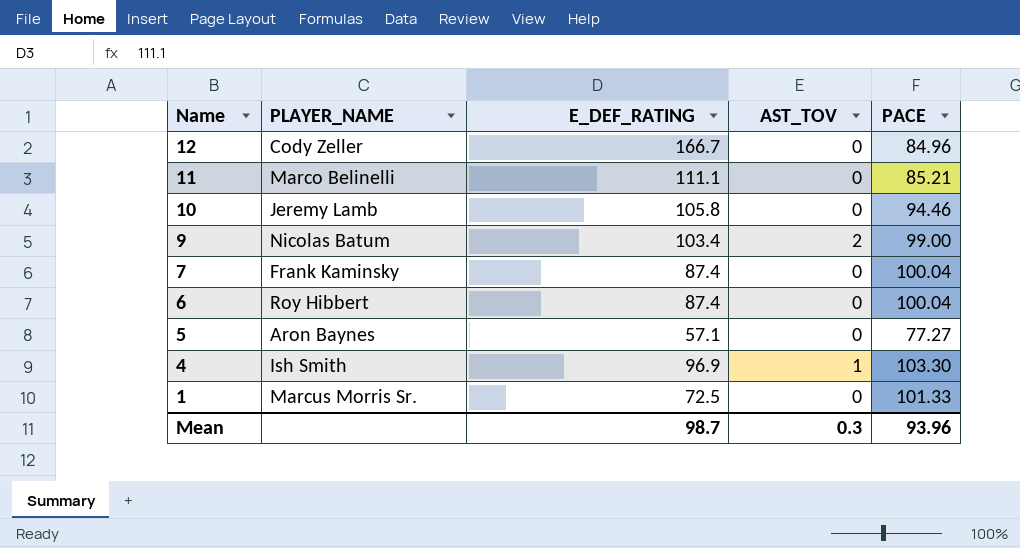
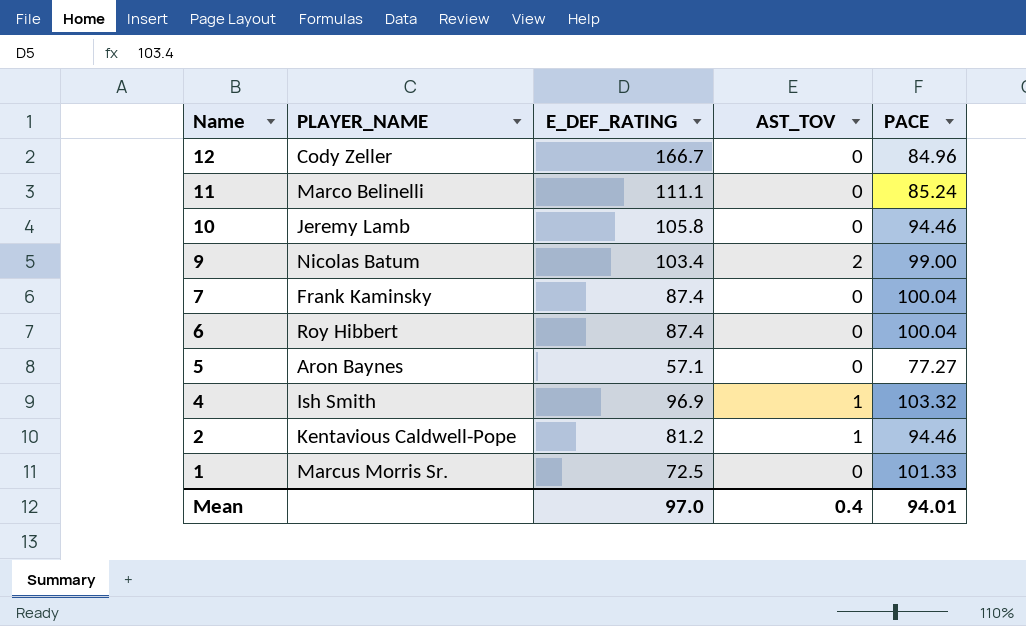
11 | PACE: 85.21 -> 85.24
4 | PACE: 103.30 -> 103.32
row 2: none -> Kentavious Caldwell-Pope | 81.2 | 1 | 94.46
Mean | E_DEF_RATING: 98.7 -> 97.0
Mean | AST_TOV: 0.3 -> 0.4
Mean | PACE: 93.96 -> 94.01

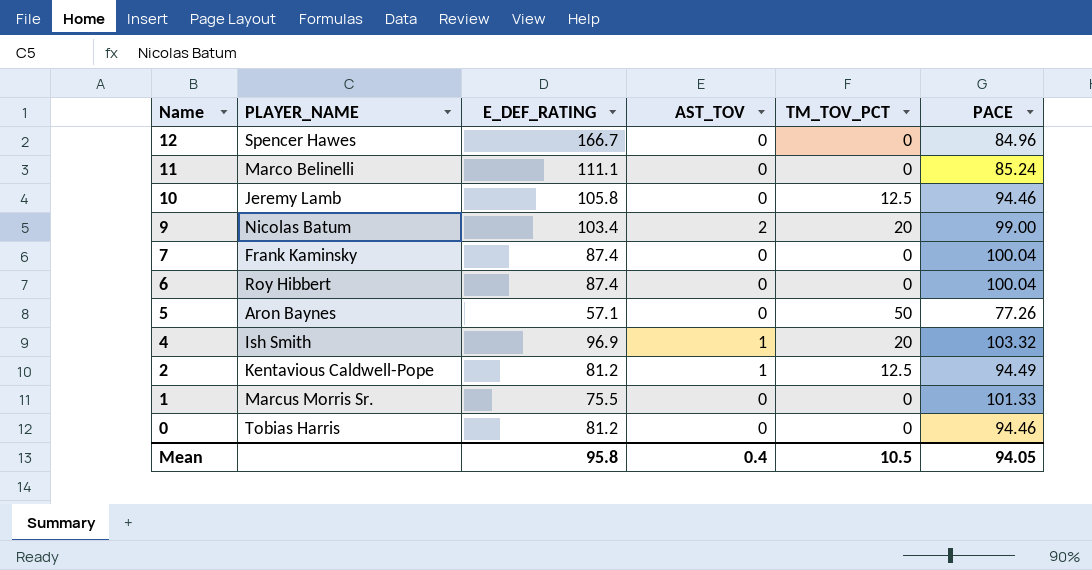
column TM_TOV_PCT | position: none -> 5
12 | PLAYER_NAME: Cody Zeller -> Spencer Hawes
5 | PACE: 77.27 -> 77.26
2 | PACE: 94.46 -> 94.49
1 | E_DEF_RATING: 72.5 -> 75.5
row 0: none -> Tobias Harris | 81.2 | 0 | 0 | 94.46
Mean | E_DEF_RATING: 97.0 -> 95.8
Mean | PACE: 94.01 -> 94.05

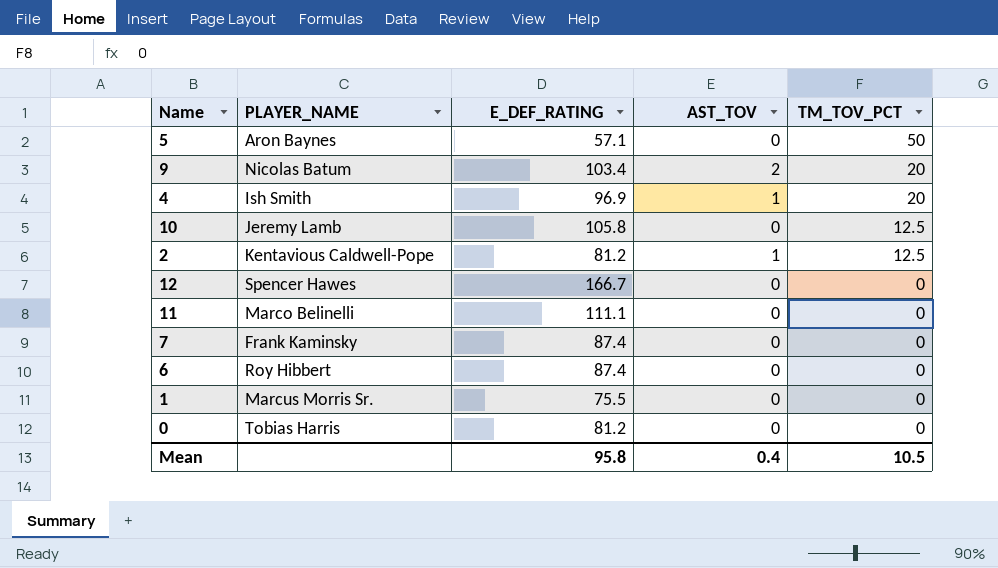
row order: Name descending -> TM_TOV_PCT descending
column PACE | position: 6 -> none

